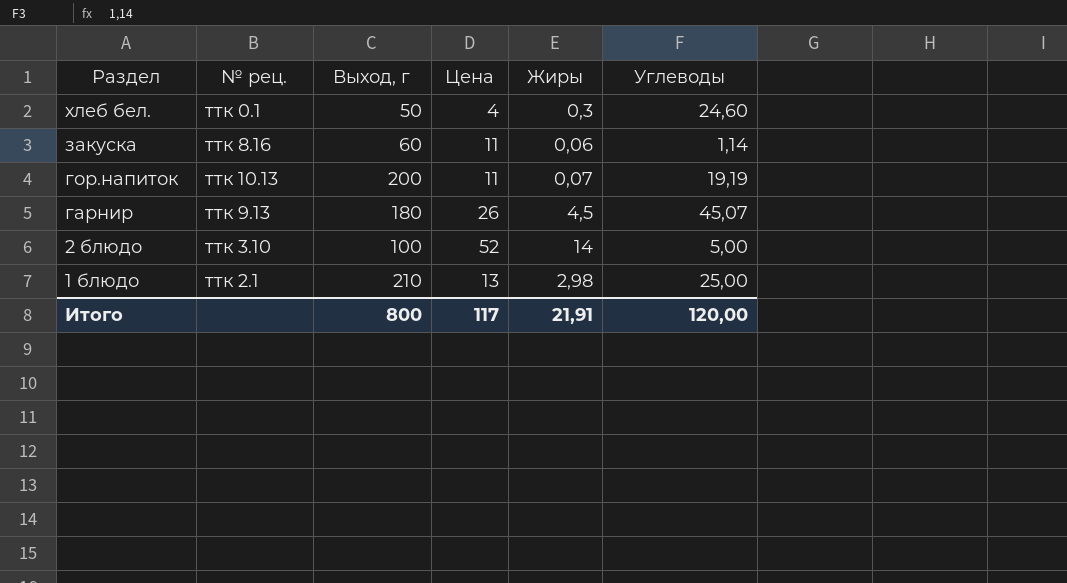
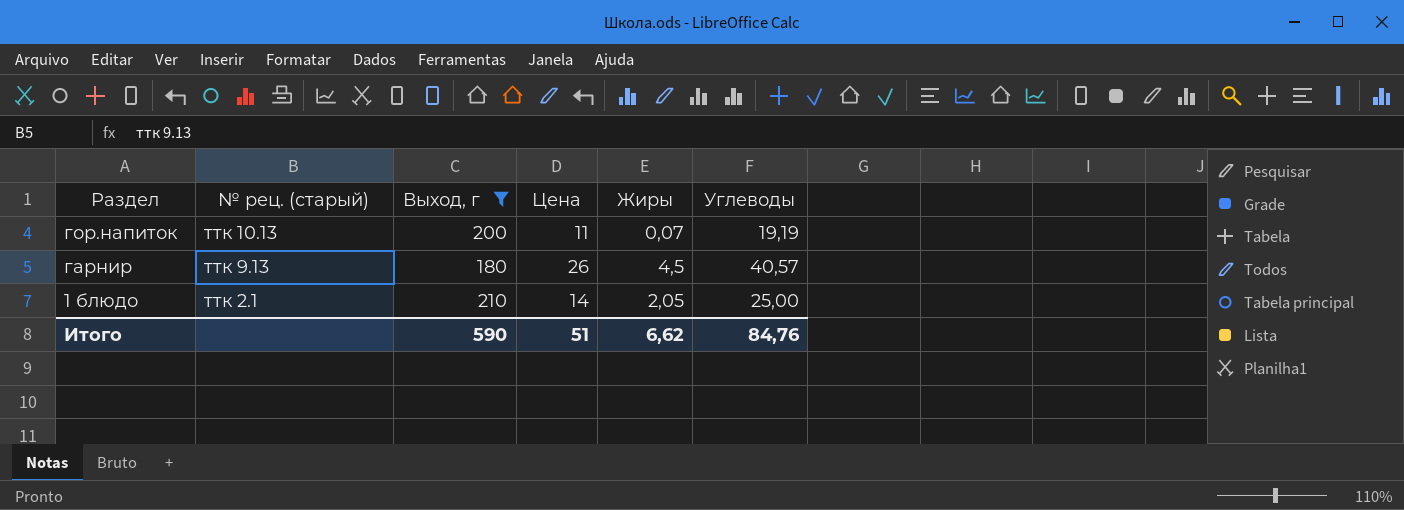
filter: none -> Выход, г >= 180
column name: № рец. -> № рец. (старый)
гарнир | Углеводы: 45,07 -> 40,57
1 блюдо | Цена: 13 -> 14
1 блюдо | Жиры: 2,98 -> 2,05
Итого | Выход, г: 800 -> 590
Итого | Цена: 117 -> 51
Итого | Жиры: 21,91 -> 6,62
Итого | Углеводы: 120,00 -> 84,76

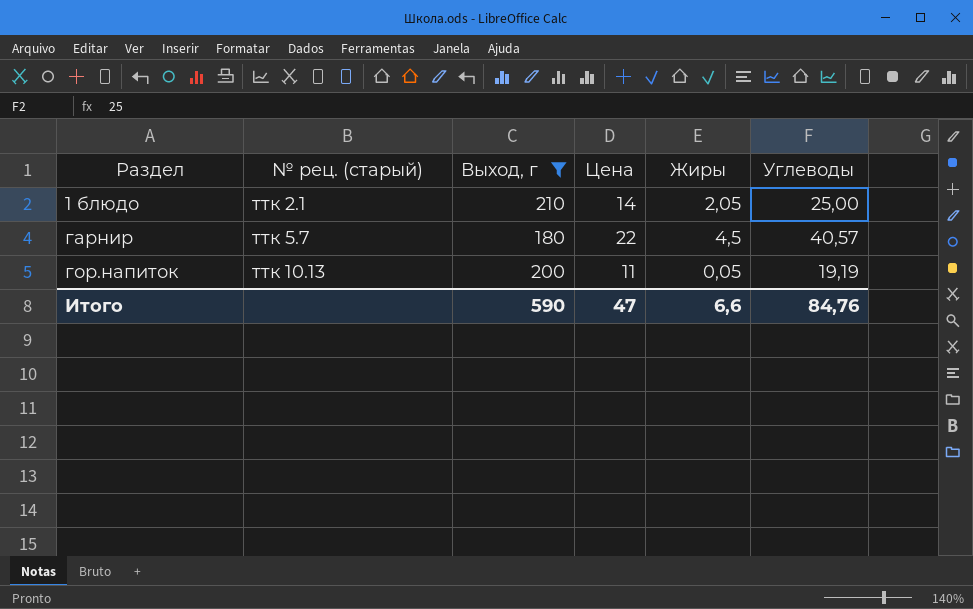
row order: Раздел descending -> Раздел ascending
гарнир | № рец. (старый): ттк 9.13 -> ттк 5.7
гарнир | Цена: 26 -> 22
гор.напиток | Жиры: 0,07 -> 0,05
Итого | Цена: 51 -> 47
Итого | Жиры: 6,62 -> 6,6

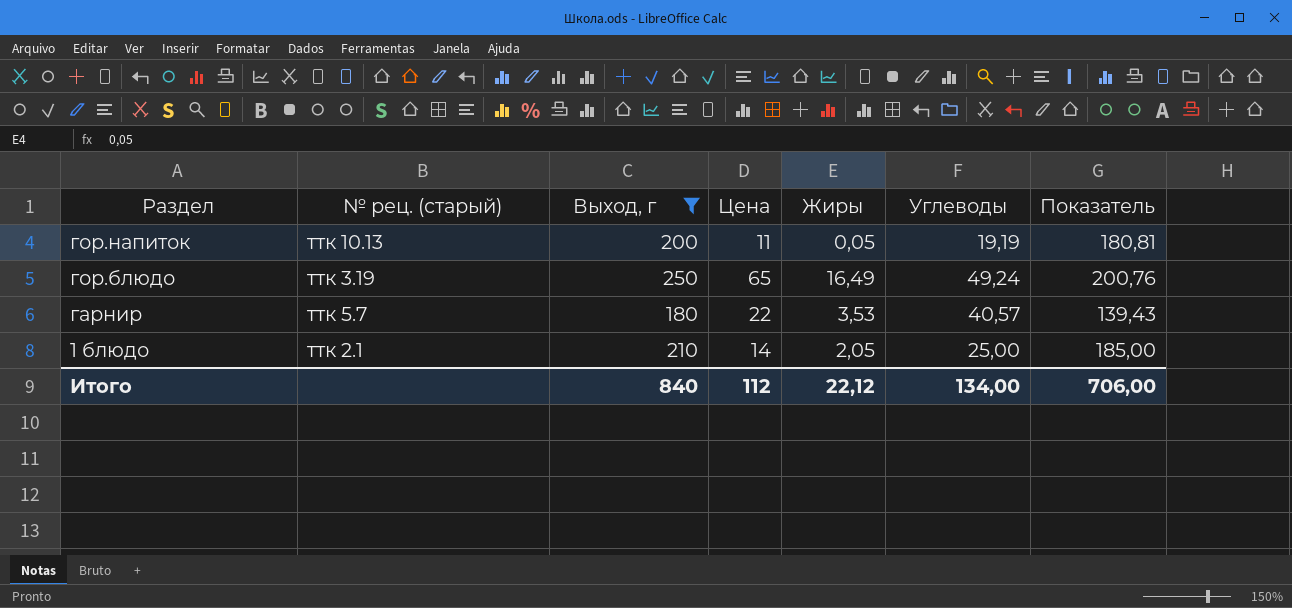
row order: Раздел ascending -> Раздел descending
column Показатель | formula: none -> [Выход, г] - [Углеводы]
row гор.блюдо: none -> ттк 3.19 | 250 | 65 | 16,49 | 49,24 | 200,76
гарнир | Жиры: 4,5 -> 3,53
Итого | Выход, г: 590 -> 840
Итого | Цена: 47 -> 112
Итого | Жиры: 6,6 -> 22,12
Итого | Углеводы: 84,76 -> 134,00

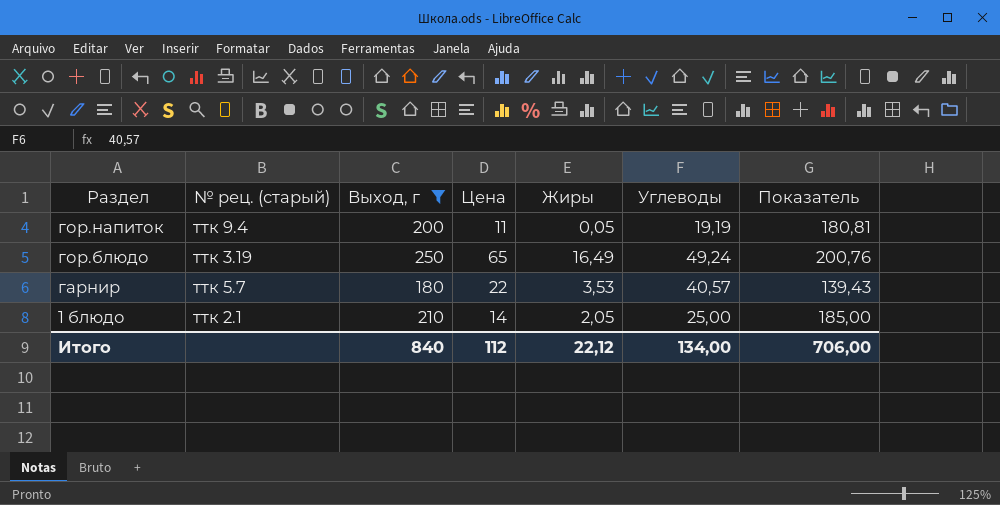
гор.напиток | № рец. (старый): ттк 10.13 -> ттк 9.4

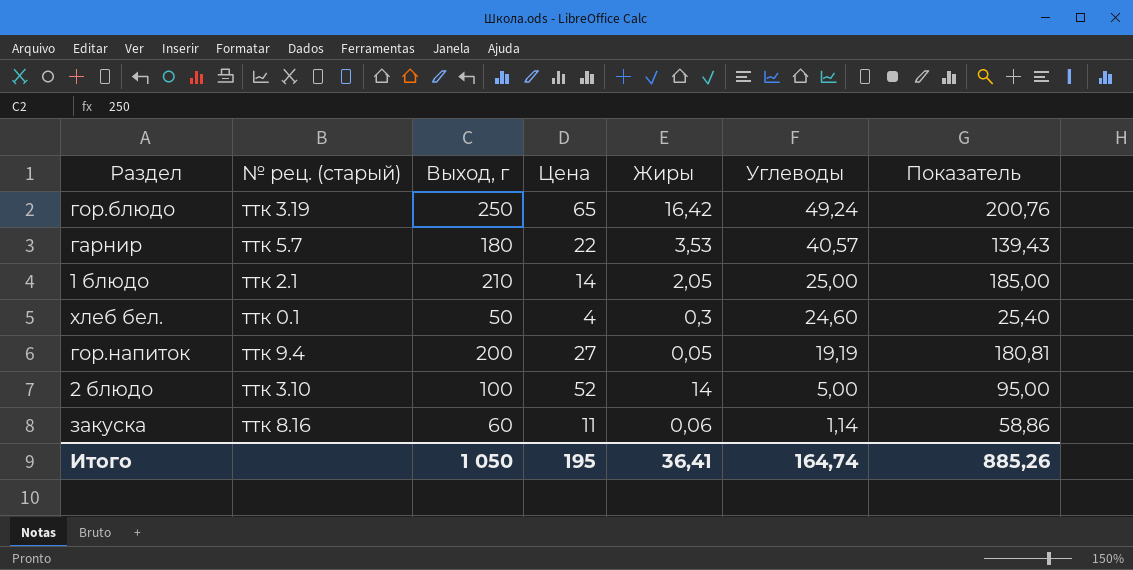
filter: Выход, г >= 180 -> none
row order: Раздел descending -> Углеводы descending
гор.блюдо | Жиры: 16,49 -> 16,42
гор.напиток | Цена: 11 -> 27
Итого | Выход, г: 840 -> 1 050
Итого | Цена: 112 -> 195
Итого | Жиры: 22,12 -> 36,41
Итого | Углеводы: 134,00 -> 164,74
Итого | Показатель: 706,00 -> 885,26

